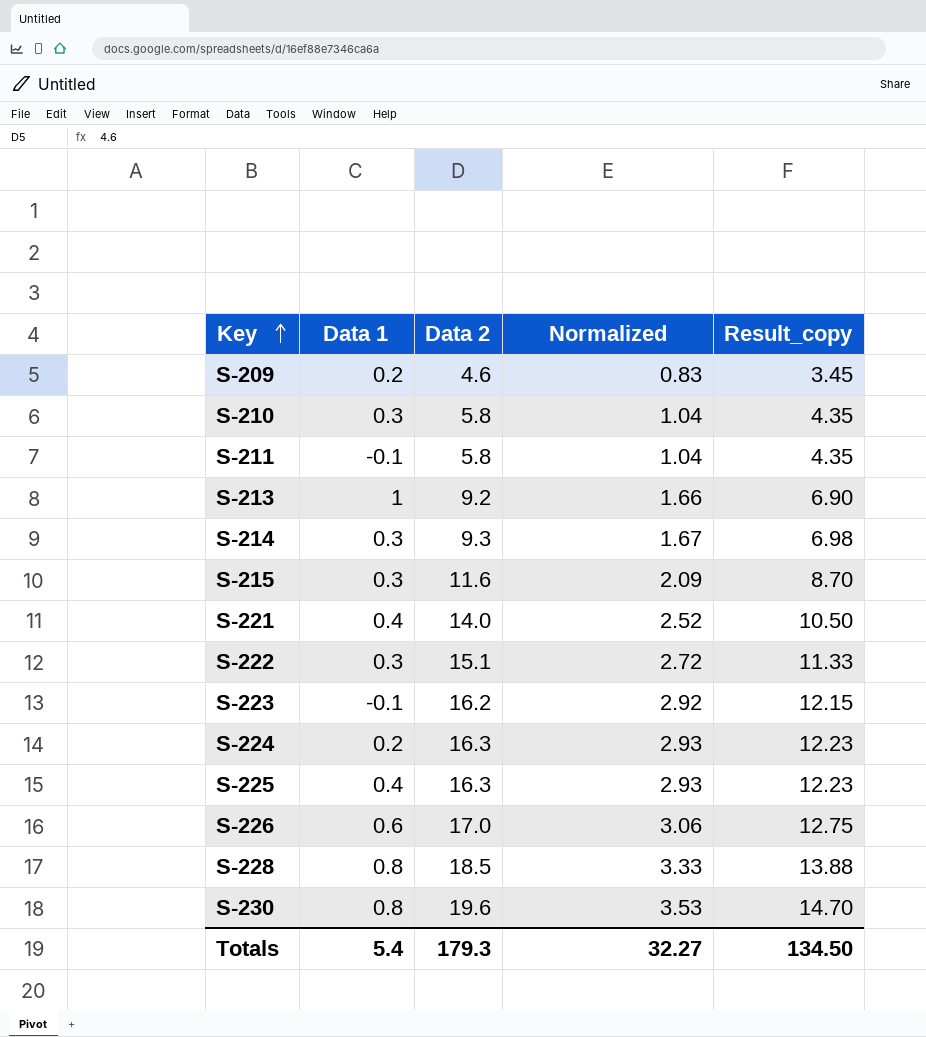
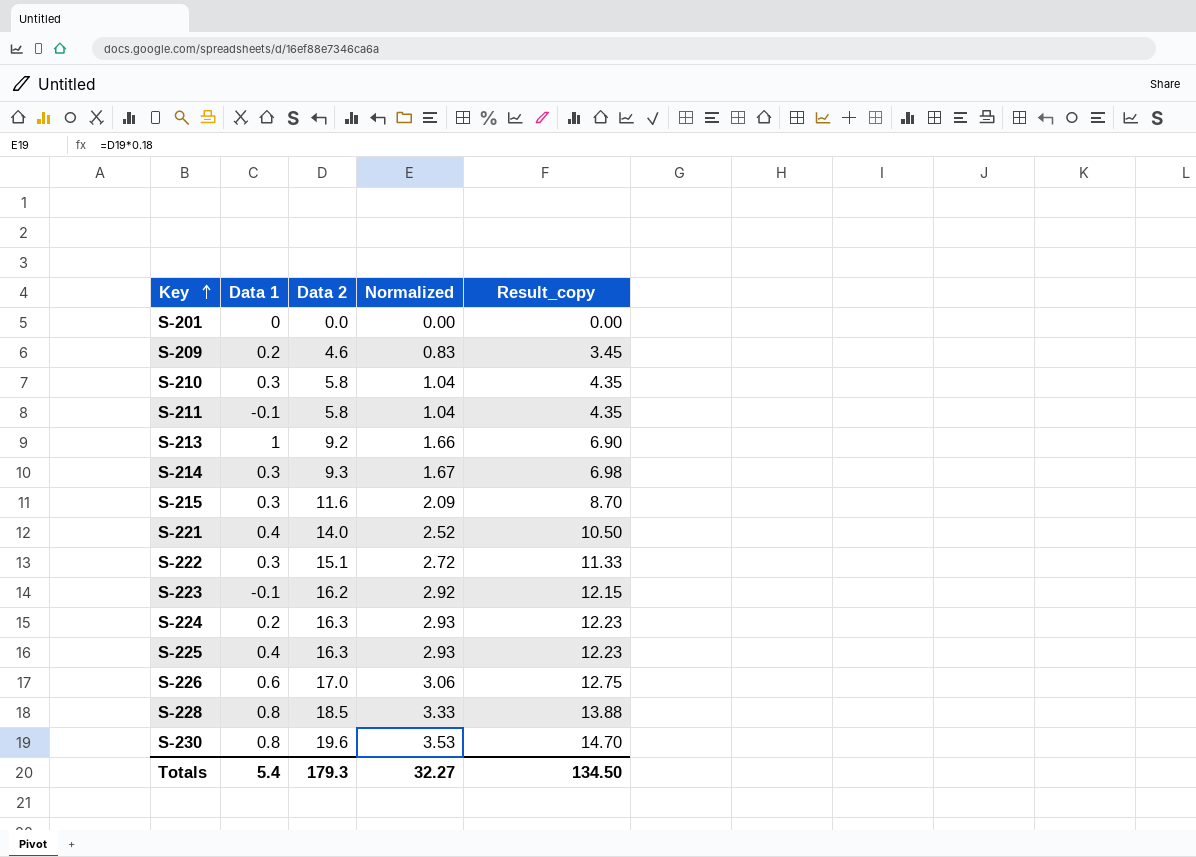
row S-201: none -> 0 | 0.0 | 0.00 | 0.00

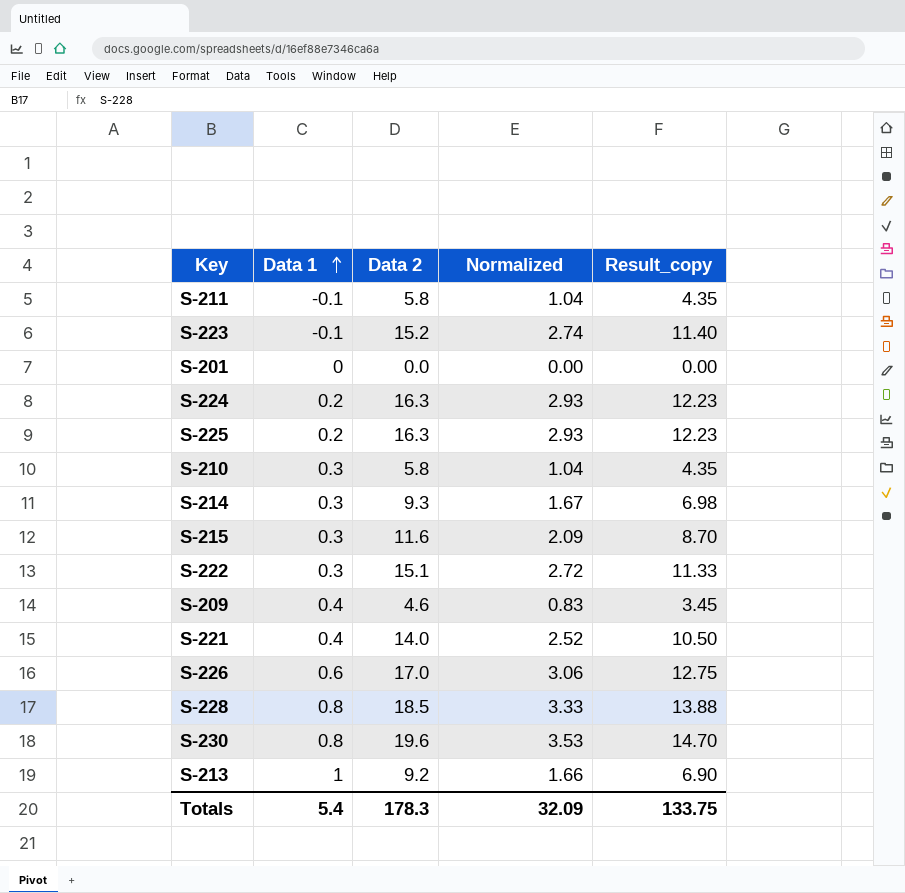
row order: Key ascending -> Data 1 ascending
S-223 | Data 2: 16.2 -> 15.2
S-223 | Normalized: 2.92 -> 2.74
S-223 | Result_copy: 12.15 -> 11.40
S-225 | Data 1: 0.4 -> 0.2
S-209 | Data 1: 0.2 -> 0.4
Totals | Data 2: 179.3 -> 178.3
Totals | Normalized: 32.27 -> 32.09
Totals | Result_copy: 134.50 -> 133.75

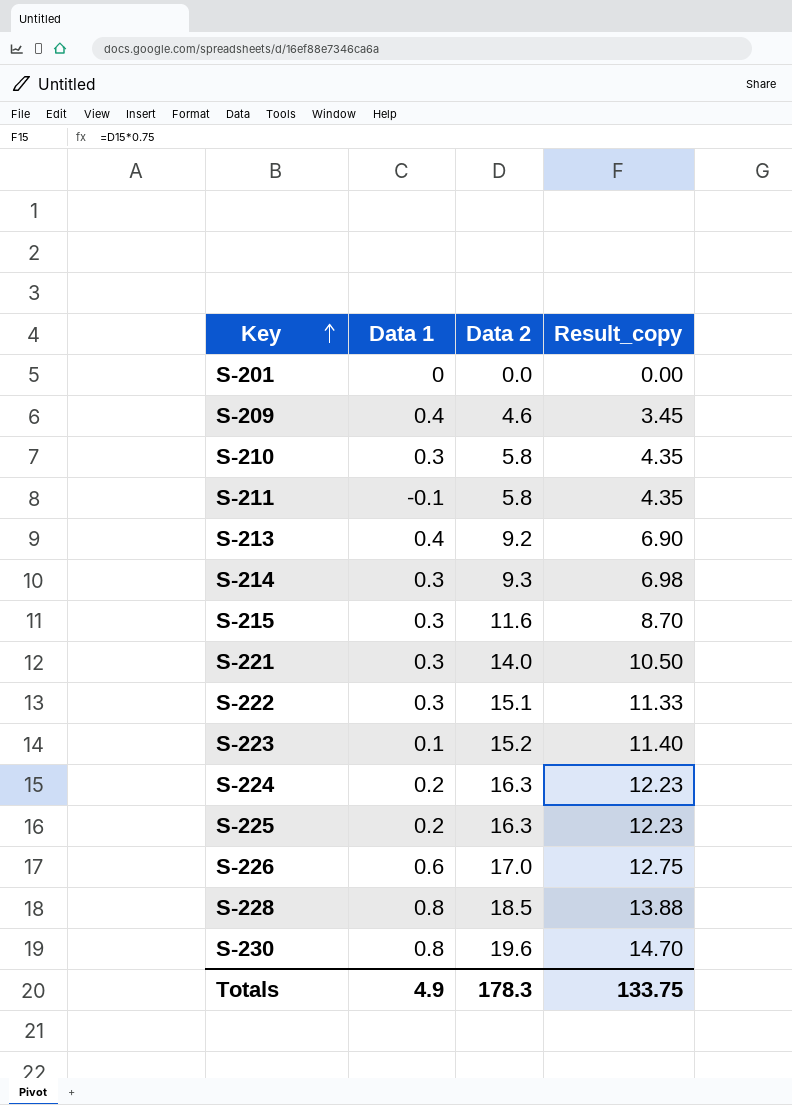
row order: Data 1 ascending -> Key ascending
column Normalized | formula: [Data 2] * 0.18 -> none
S-213 | Data 1: 1 -> 0.4
S-221 | Data 1: 0.4 -> 0.3
S-223 | Data 1: -0.1 -> 0.1
Totals | Data 1: 5.4 -> 4.9

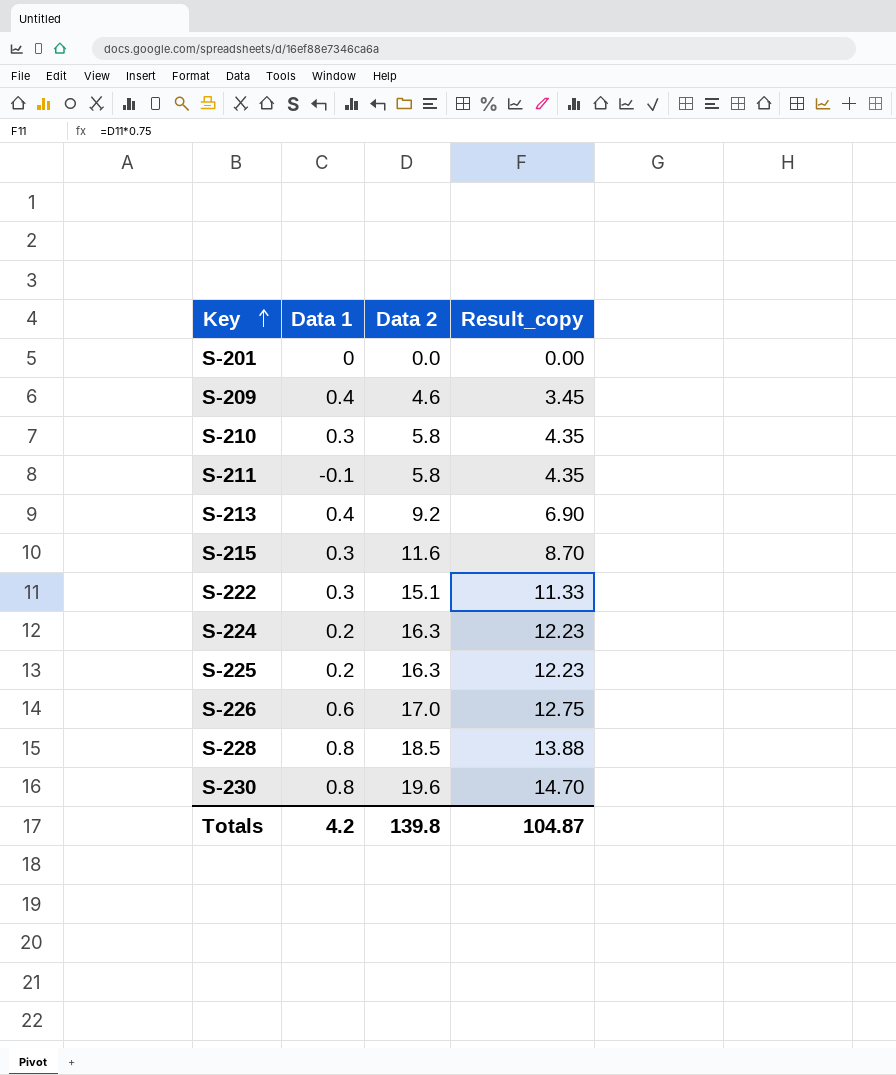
row S-214: 0.3 | 9.3 | 6.98 -> none
row S-221: 0.3 | 14.0 | 10.50 -> none
row S-223: 0.1 | 15.2 | 11.40 -> none
Totals | Data 1: 4.9 -> 4.2
Totals | Data 2: 178.3 -> 139.8
Totals | Result_copy: 133.75 -> 104.87

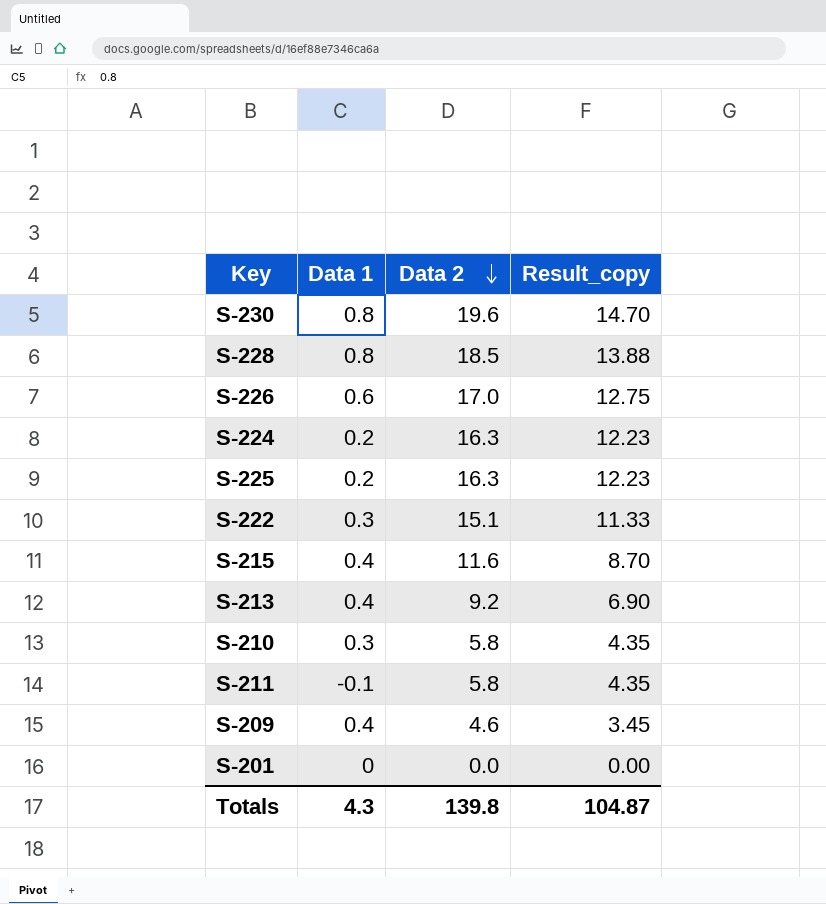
row order: Key ascending -> Data 2 descending
S-215 | Data 1: 0.3 -> 0.4
Totals | Data 1: 4.2 -> 4.3

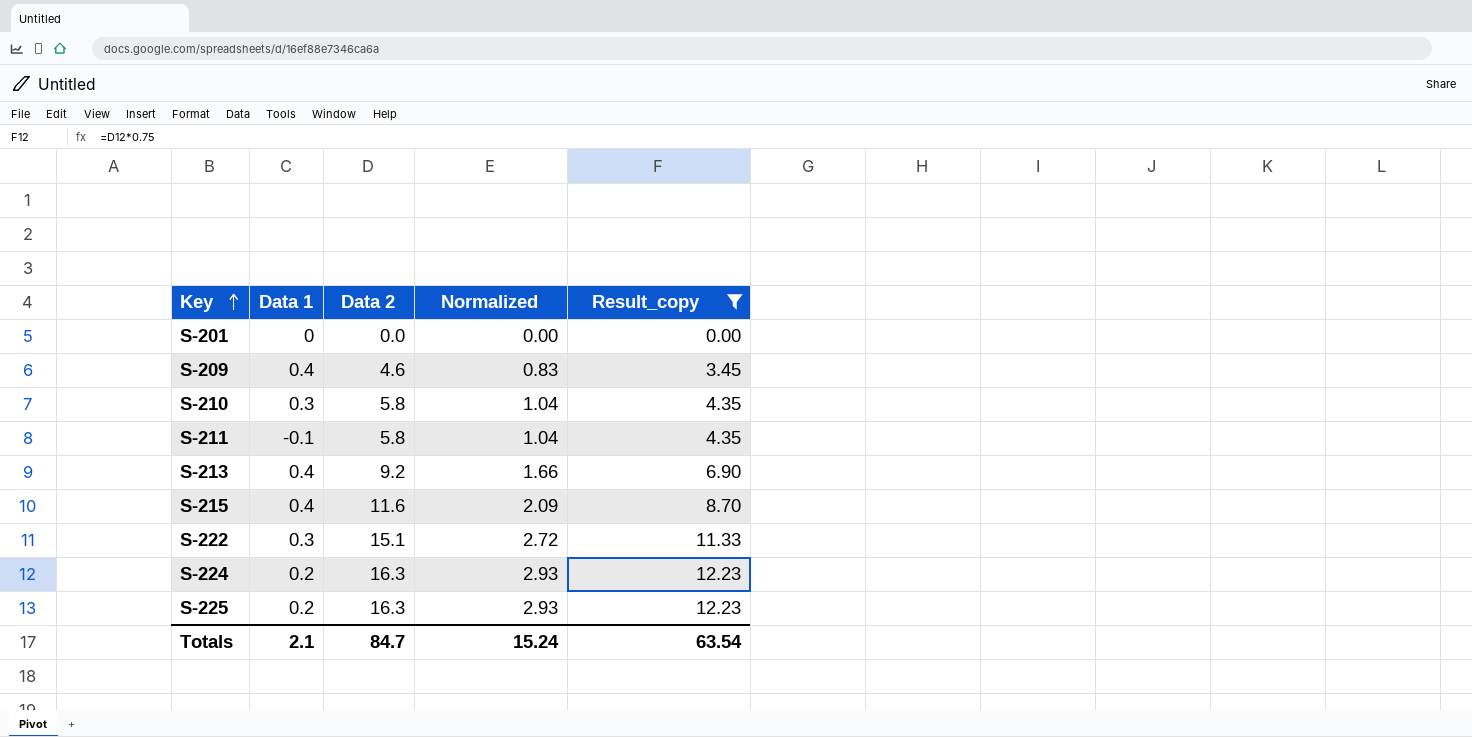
filter: none -> Result_copy <= 12.23
row order: Data 2 descending -> Key ascending
column Normalized | formula: none -> [Data 2] * 0.18
Totals | Data 1: 4.3 -> 2.1
Totals | Data 2: 139.8 -> 84.7
Totals | Result_copy: 104.87 -> 63.54

